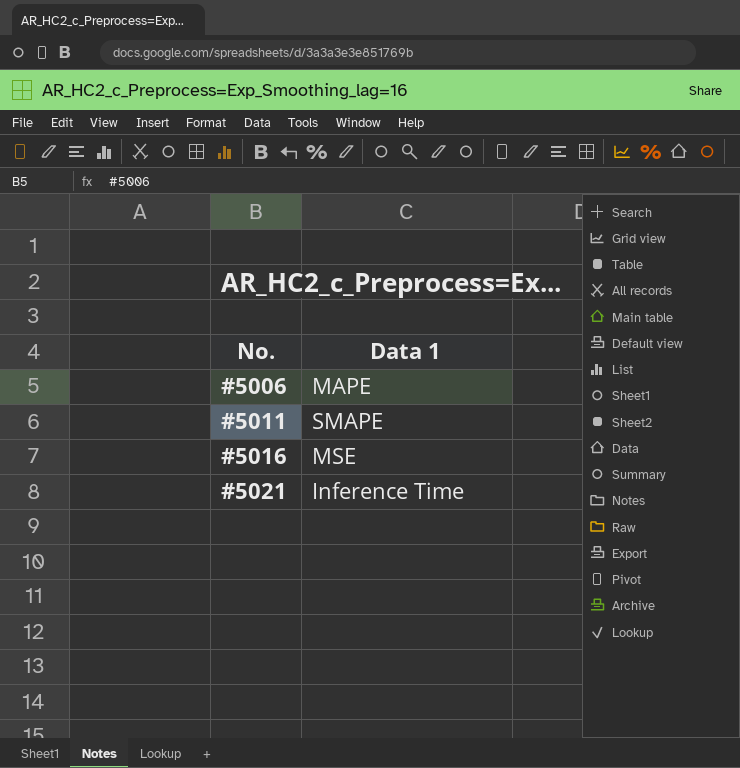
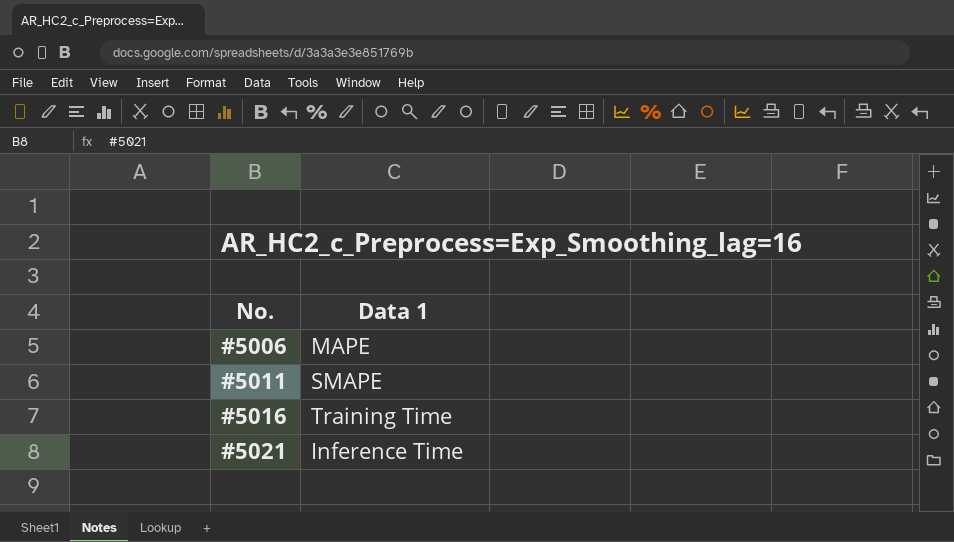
#5016 | Data 1: MSE -> Training Time

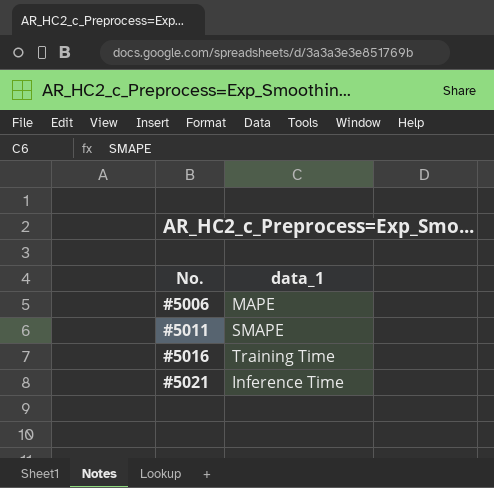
column name: Data 1 -> data_1

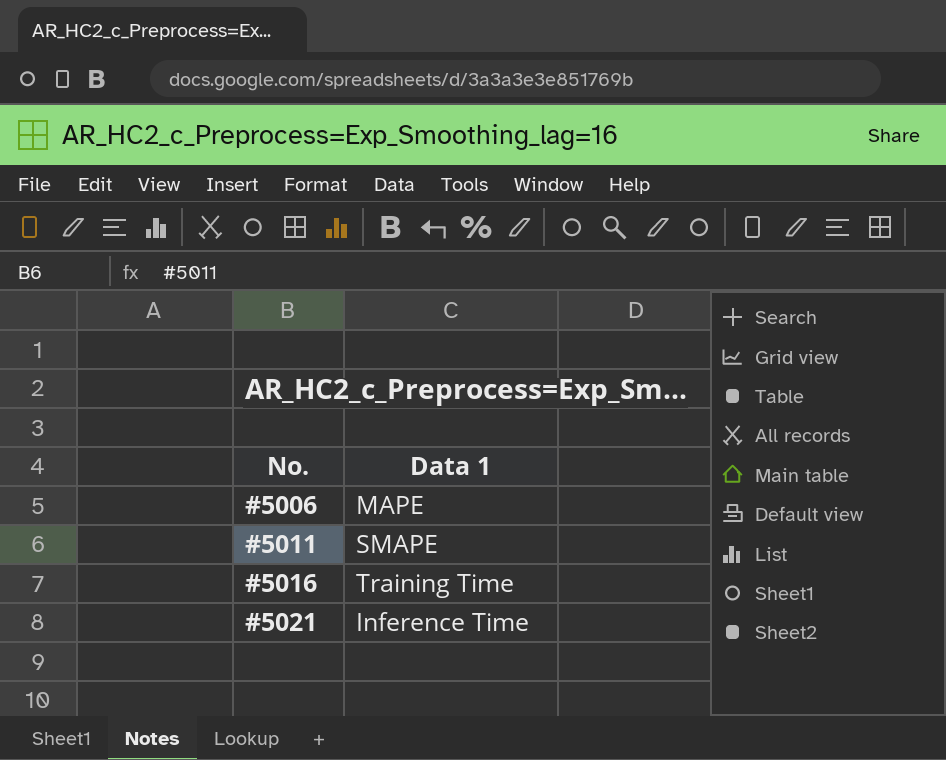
column name: data_1 -> Data 1

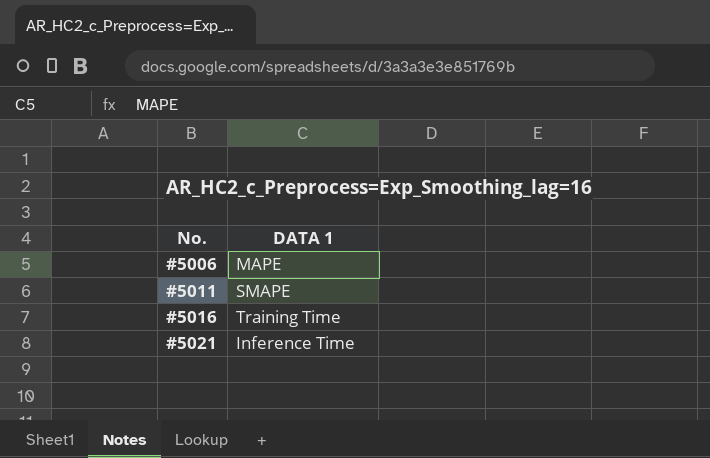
column name: Data 1 -> DATA 1

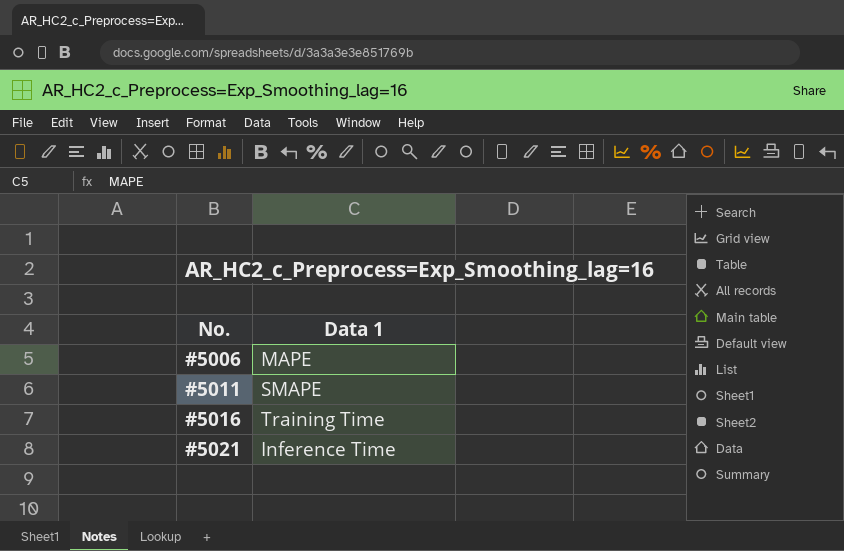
column name: DATA 1 -> Data 1

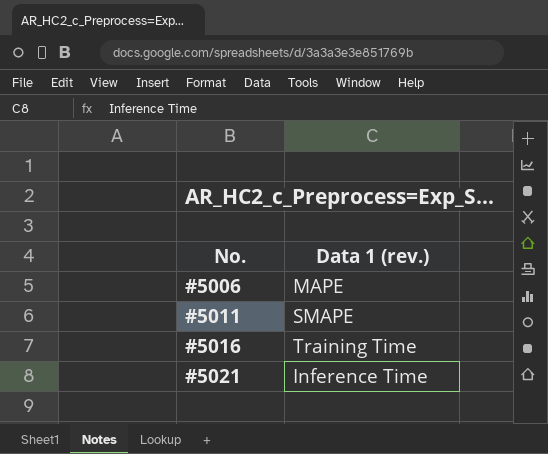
column name: Data 1 -> Data 1 (rev.)

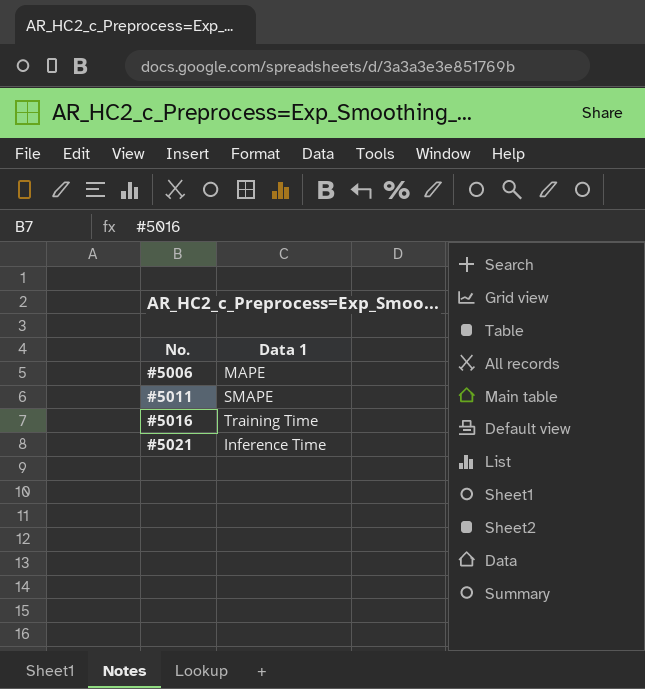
column name: Data 1 (rev.) -> Data 1

